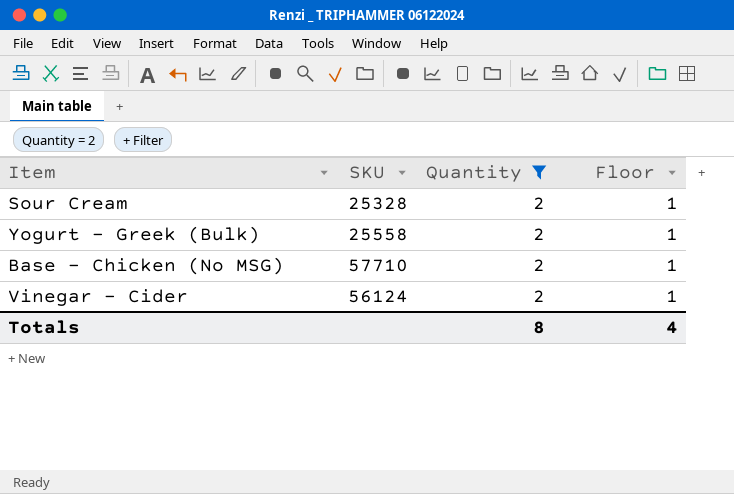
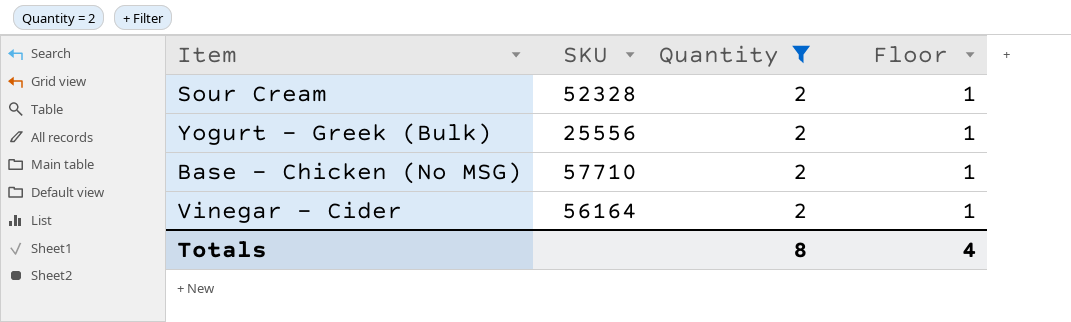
Sour Cream | SKU: 25328 -> 52328
Yogurt - Greek (Bulk) | SKU: 25558 -> 25556
Vinegar - Cider | SKU: 56124 -> 56164

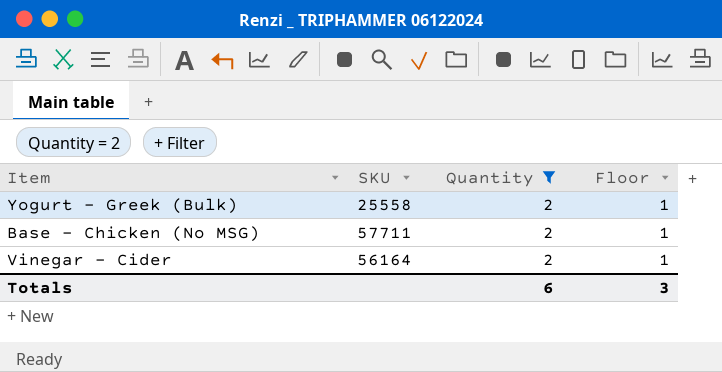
row Sour Cream: 52328 | 2 | 1 -> none
Yogurt - Greek (Bulk) | SKU: 25556 -> 25558
Base - Chicken (No MSG) | SKU: 57710 -> 57711
Totals | Quantity: 8 -> 6
Totals | Floor: 4 -> 3

